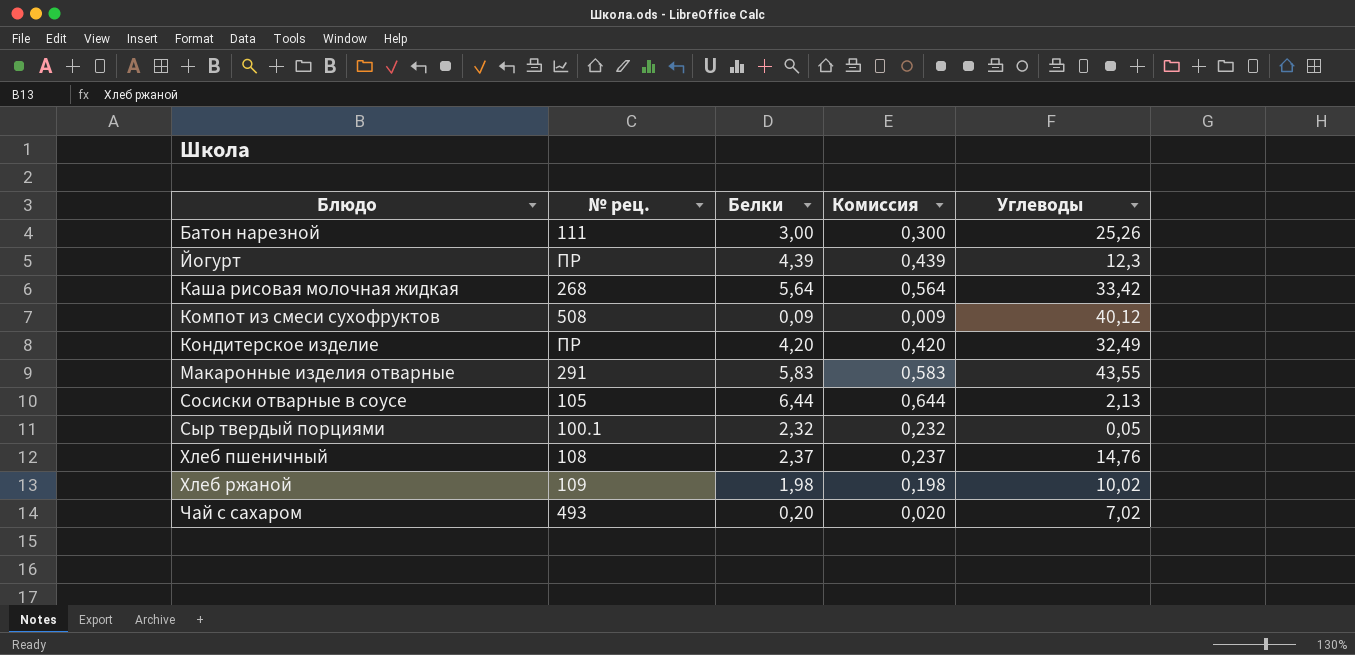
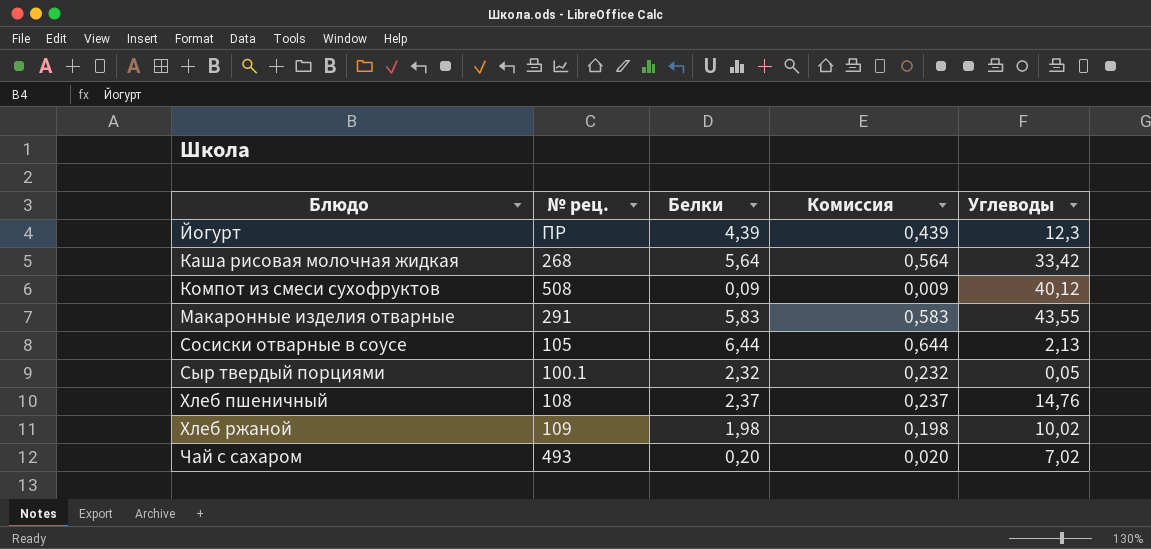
row Батон нарезной: 111 | 3,00 | 0,300 | 25,26 -> none
row Кондитерское изделие: ПР | 4,20 | 0,420 | 32,49 -> none

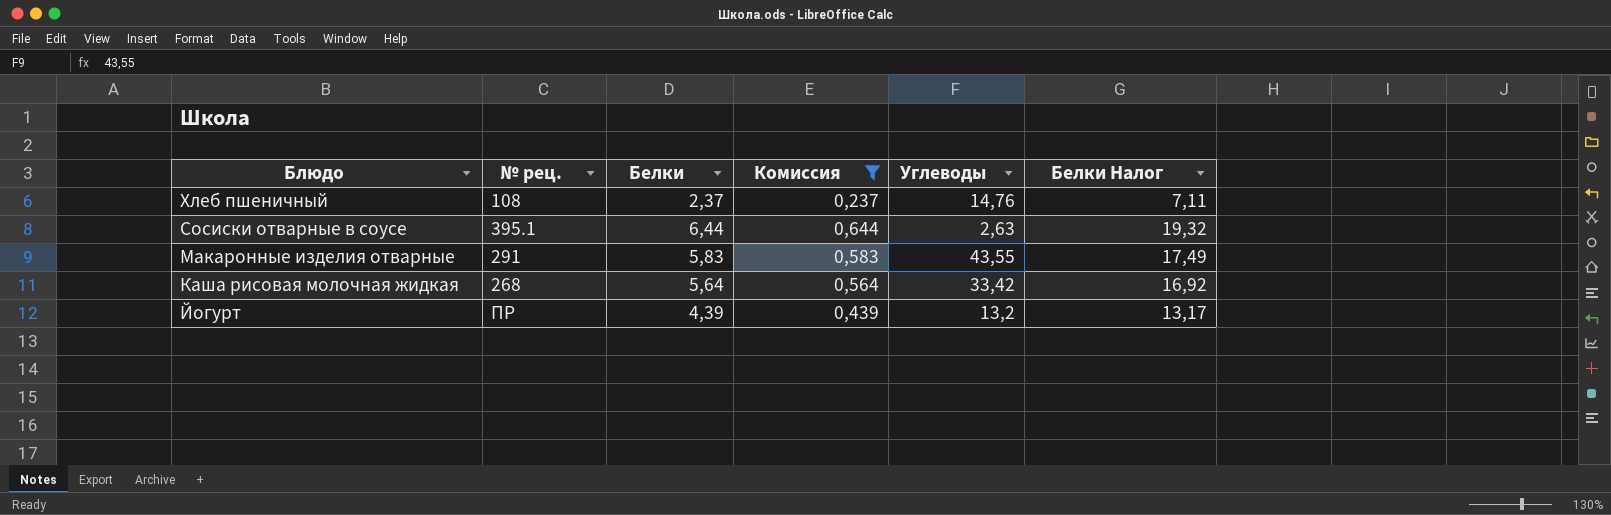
filter: none -> Комиссия >= 0,237
row order: Блюдо ascending -> Блюдо descending
column Белки Налог | formula: none -> [Белки] * 3
Сосиски отварные в соусе | № рец.: 105 -> 395.1
Сосиски отварные в соусе | Углеводы: 2,13 -> 2,63
Йогурт | Углеводы: 12,3 -> 13,2

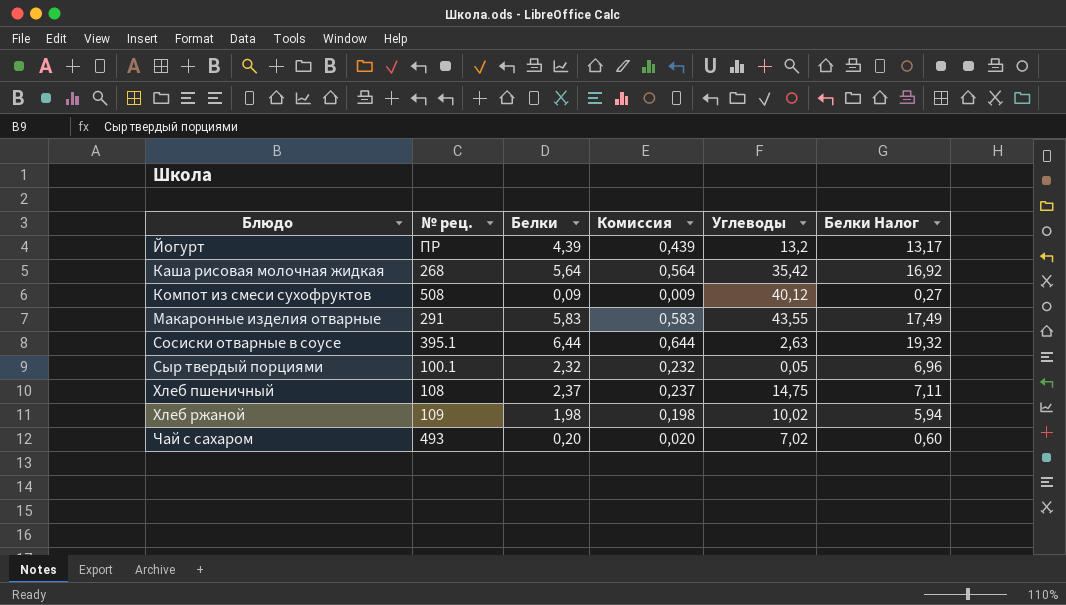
filter: Комиссия >= 0,237 -> none
row order: Блюдо descending -> Блюдо ascending
Каша рисовая молочная жидкая | Углеводы: 33,42 -> 35,42
Хлеб пшеничный | Углеводы: 14,76 -> 14,75

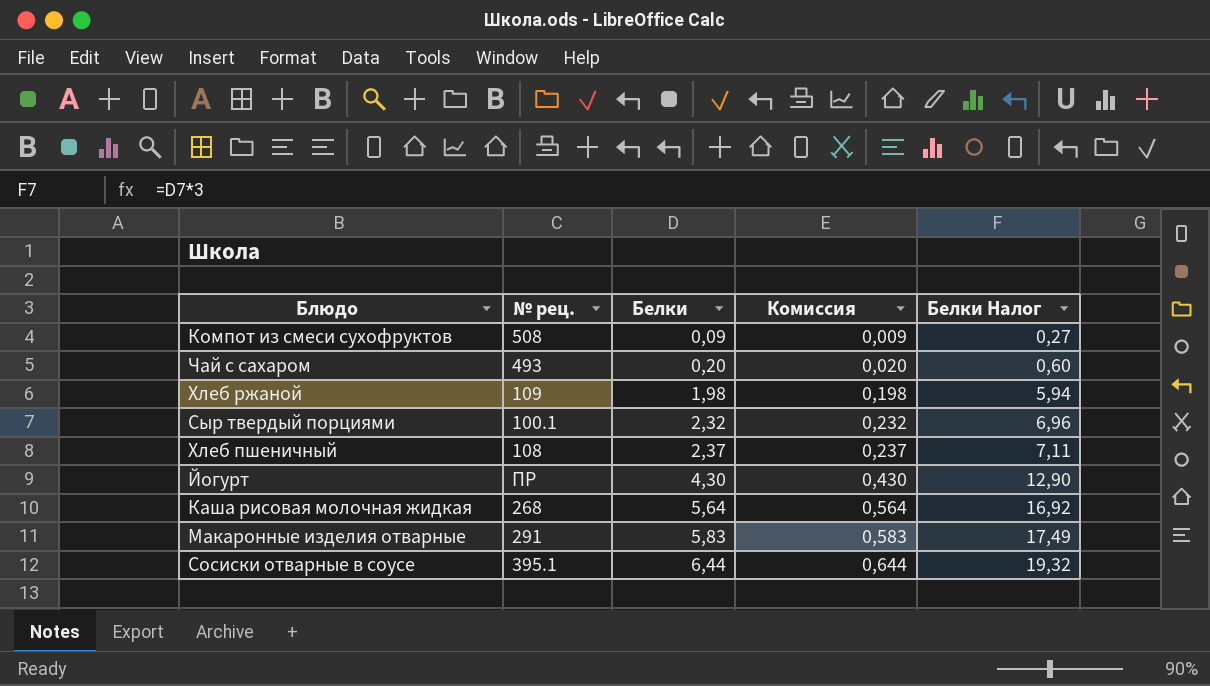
row order: Блюдо ascending -> Белки ascending
column Углеводы | position: 5 -> none
Йогурт | Белки: 4,39 -> 4,30
Йогурт | Комиссия: 0,439 -> 0,430
Йогурт | Белки Налог: 13,17 -> 12,90

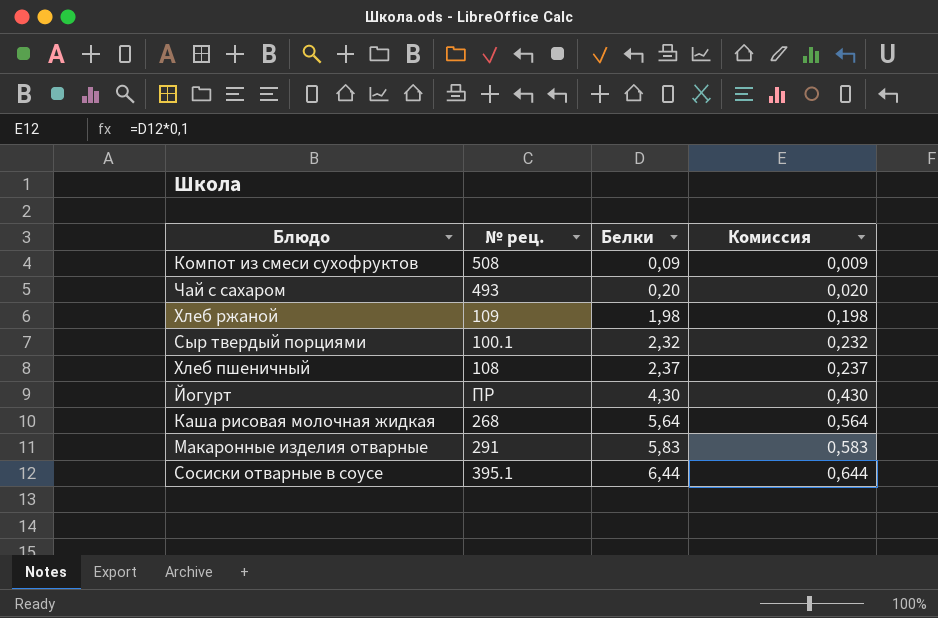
column Белки Налог | formula: [Белки] * 3 -> none

